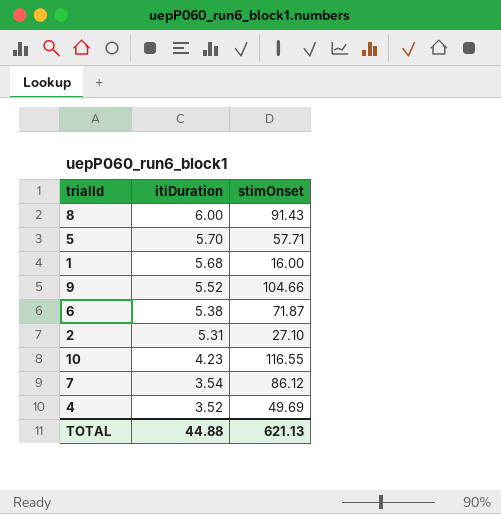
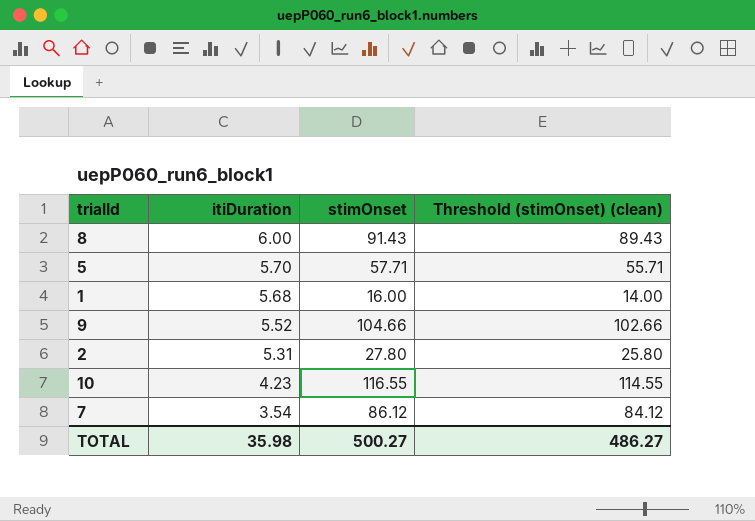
column Threshold (stimOnset) (clean) | formula: none -> [stimOnset] - 2
row 6: 5.38 | 71.87 -> none
row 4: 3.52 | 49.69 -> none
2 | stimOnset: 27.10 -> 27.80
TOTAL | itiDuration: 44.88 -> 35.98
TOTAL | stimOnset: 621.13 -> 500.27

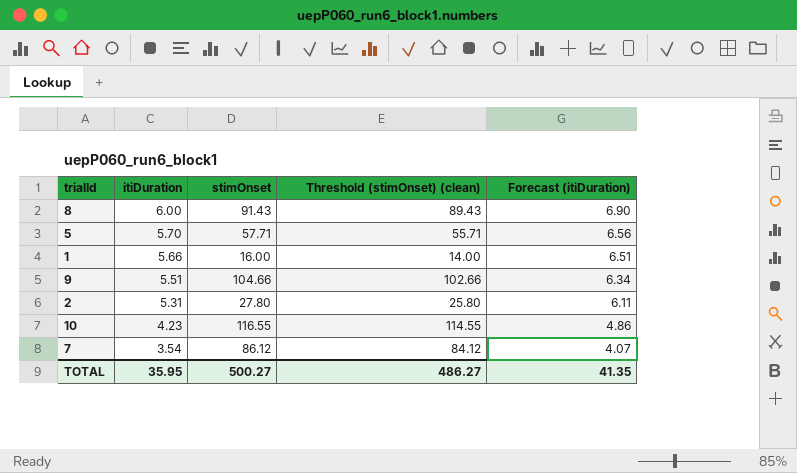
column Forecast (itiDuration) | formula: none -> [itiDuration] * 1.15
1 | itiDuration: 5.68 -> 5.66
9 | itiDuration: 5.52 -> 5.51
TOTAL | itiDuration: 35.98 -> 35.95

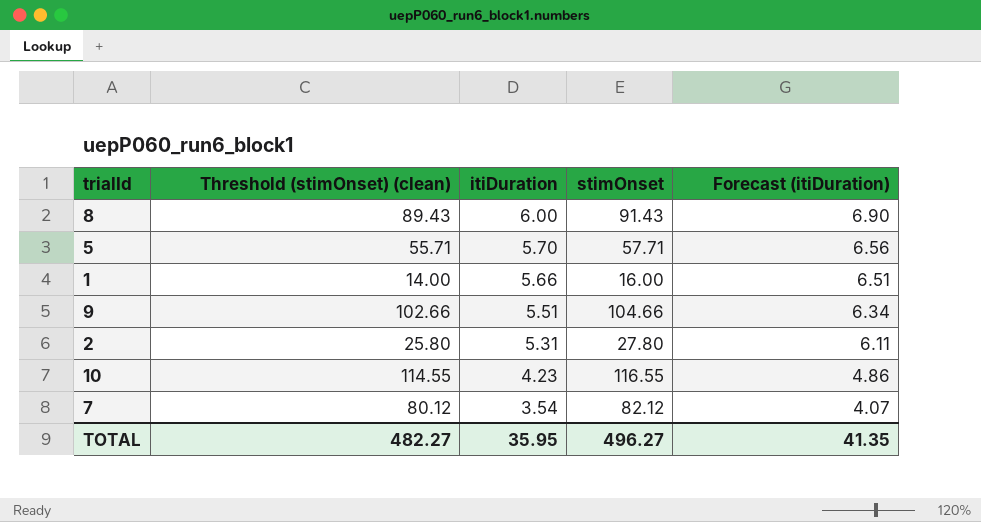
column Threshold (stimOnset) (clean) | position: 4 -> 2
7 | Threshold (stimOnset) (clean): 84.12 -> 80.12
7 | stimOnset: 86.12 -> 82.12
TOTAL | Threshold (stimOnset) (clean): 486.27 -> 482.27
TOTAL | stimOnset: 500.27 -> 496.27

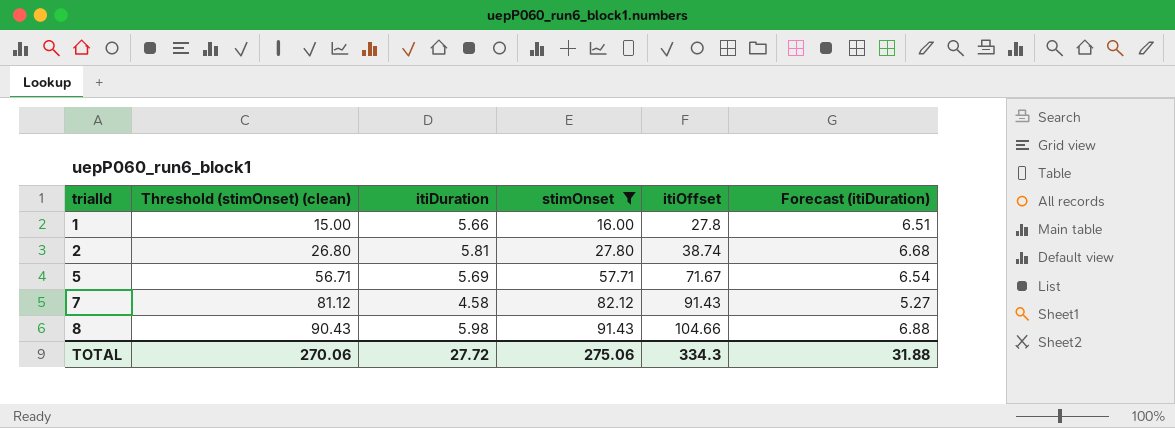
filter: none -> stimOnset <= 91.43
row order: itiDuration descending -> trialId ascending
column Threshold (stimOnset) (clean) | formula: [stimOnset] - 2 -> [stimOnset] - 1
column itiOffset | position: none -> 5
2 | itiDuration: 5.31 -> 5.81
2 | Forecast (itiDuration): 6.11 -> 6.68
5 | itiDuration: 5.70 -> 5.69
5 | Forecast (itiDuration): 6.56 -> 6.54
7 | itiDuration: 3.54 -> 4.58
7 | Forecast (itiDuration): 4.07 -> 5.27
8 | itiDuration: 6.00 -> 5.98
8 | Forecast (itiDuration): 6.90 -> 6.88
TOTAL | Threshold (stimOnset) (clean): 482.27 -> 270.06
TOTAL | itiDuration: 35.95 -> 27.72
TOTAL | stimOnset: 496.27 -> 275.06
TOTAL | Forecast (itiDuration): 41.35 -> 31.88

